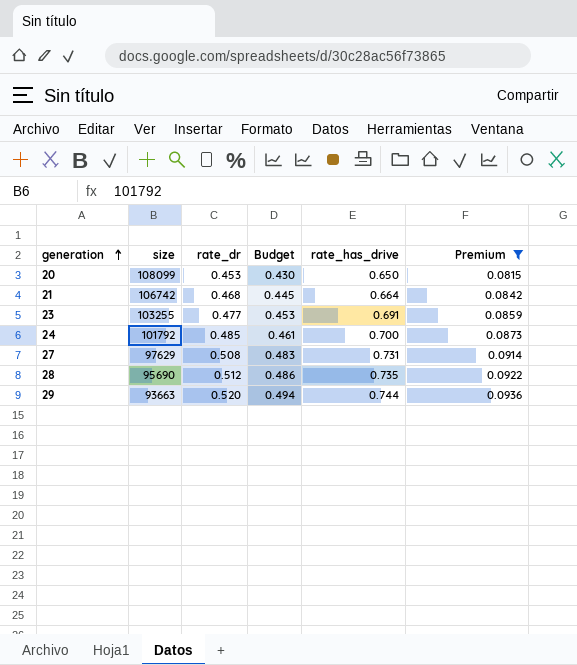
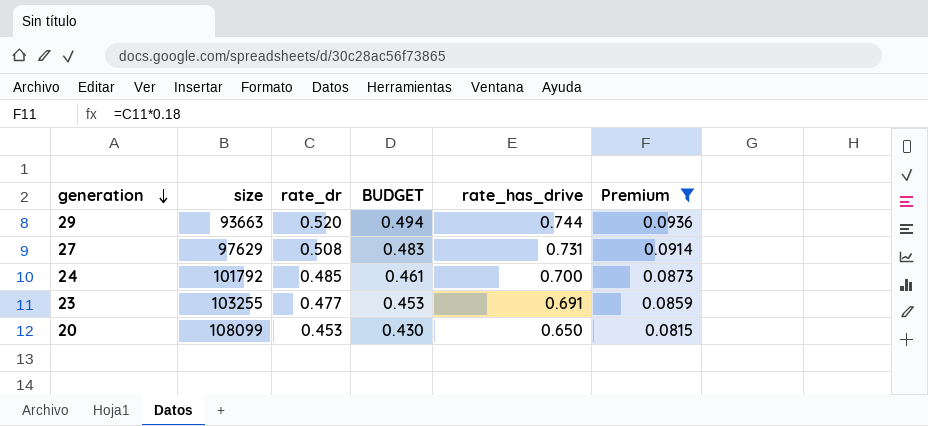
row order: generation ascending -> generation descending
column name: Budget -> BUDGET
row 21: 106742 | 0.468 | 0.445 | 0.664 | 0.0842 -> none
row 28: 95690 | 0.512 | 0.486 | 0.735 | 0.0922 -> none

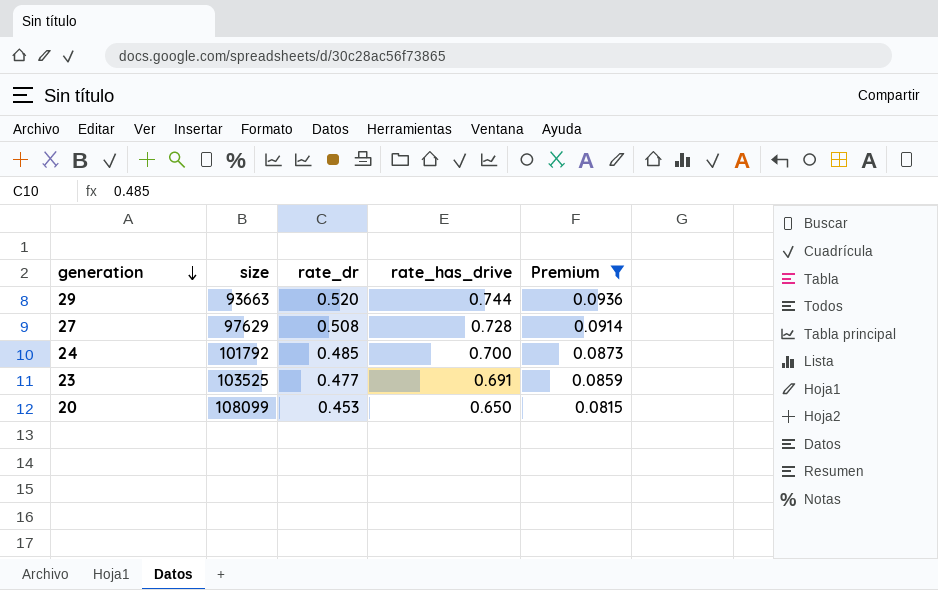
column BUDGET | formula: [rate_dr] * 0.95 -> none
27 | rate_has_drive: 0.731 -> 0.728
23 | size: 103255 -> 103525

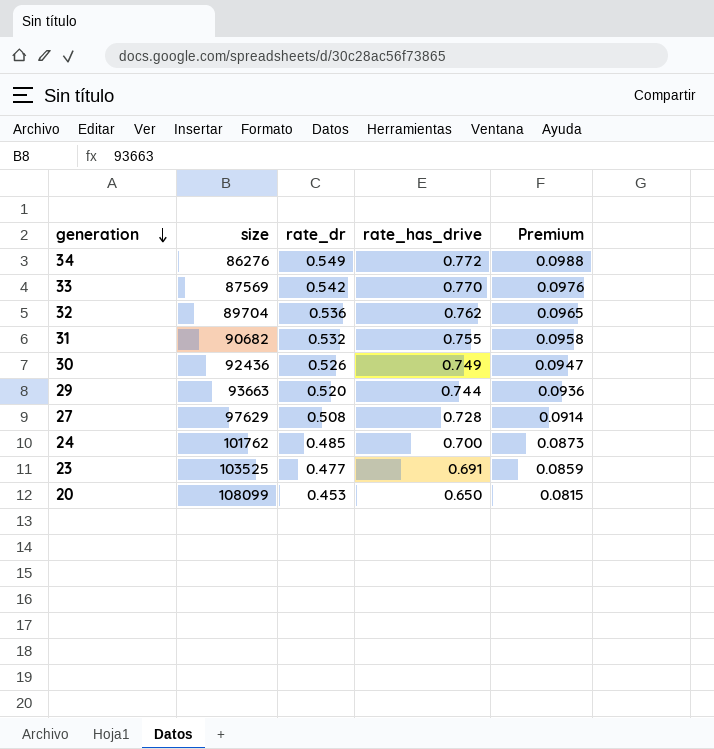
filter: Premium <= 0.0936 -> none
24 | size: 101792 -> 101762

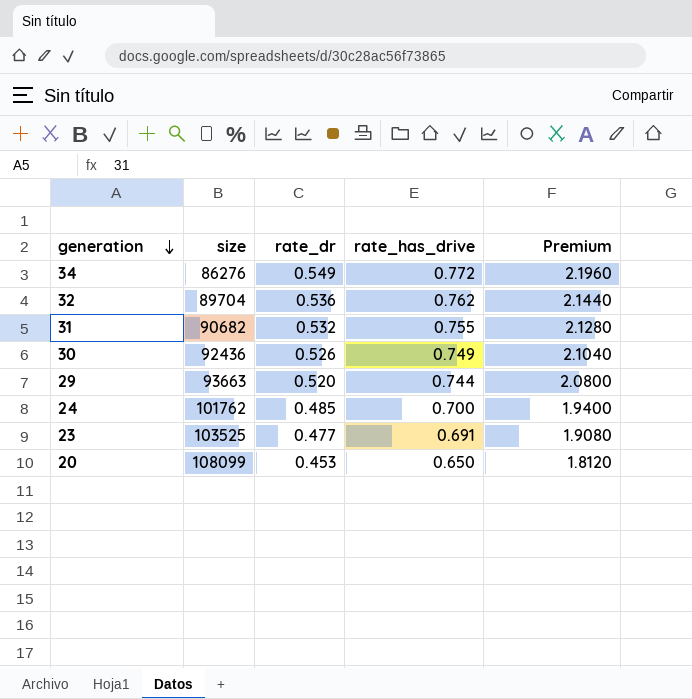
column Premium | formula: [rate_dr] * 0.18 -> [rate_dr] * 4
row 33: 87569 | 0.542 | 0.770 | 0.0976 -> none
row 27: 97629 | 0.508 | 0.728 | 0.0914 -> none

